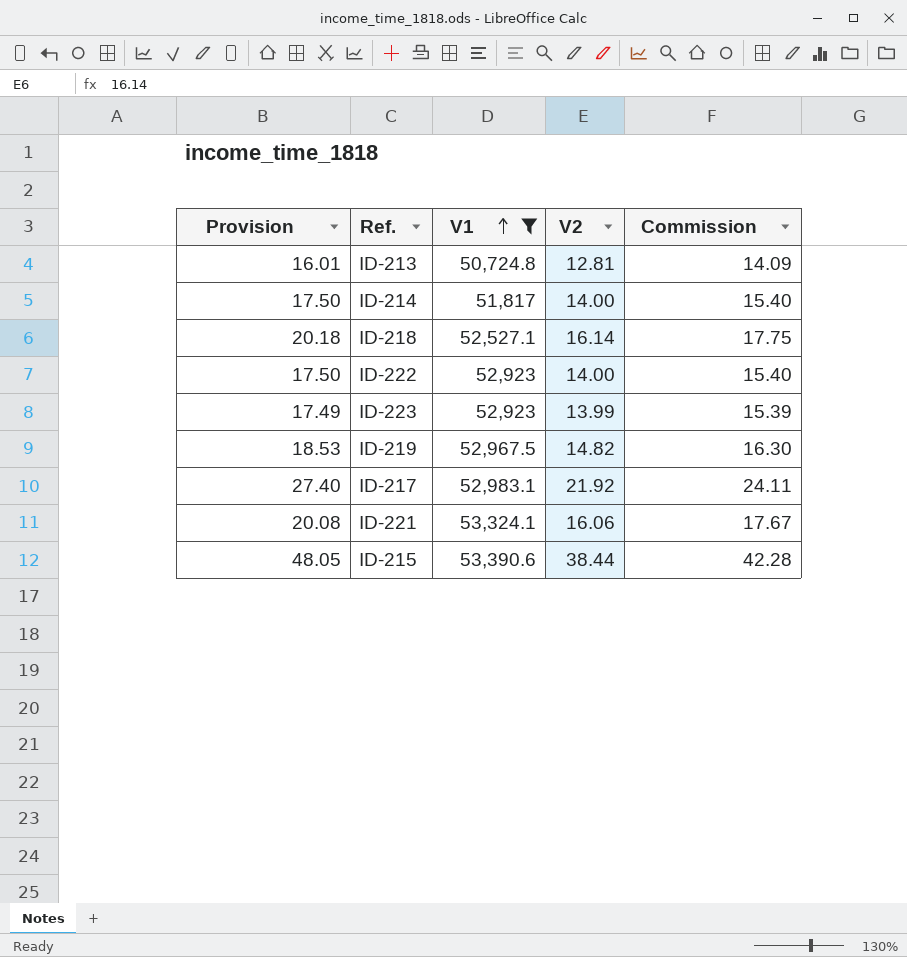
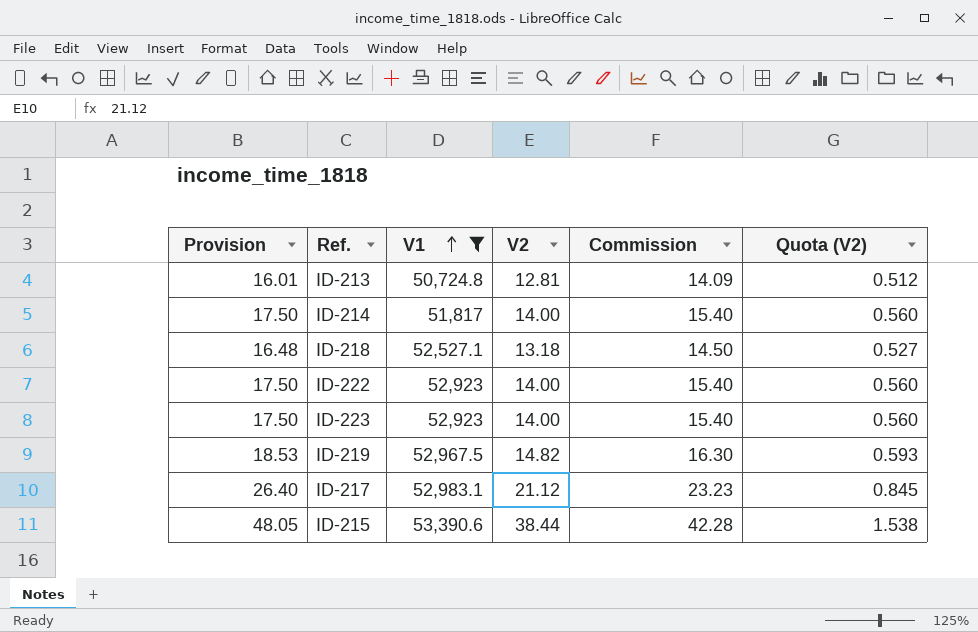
column Quota (V2) | formula: none -> [V2] * 0.04
row ID-221: 20.08 | 53,324.1 | 16.06 | 17.67 -> none
ID-218 | Provision: 20.18 -> 16.48
ID-218 | V2: 16.14 -> 13.18
ID-218 | Commission: 17.75 -> 14.50
ID-223 | Provision: 17.49 -> 17.50
ID-223 | V2: 13.99 -> 14.00
ID-223 | Commission: 15.39 -> 15.40
ID-217 | Provision: 27.40 -> 26.40
ID-217 | V2: 21.92 -> 21.12
ID-217 | Commission: 24.11 -> 23.23

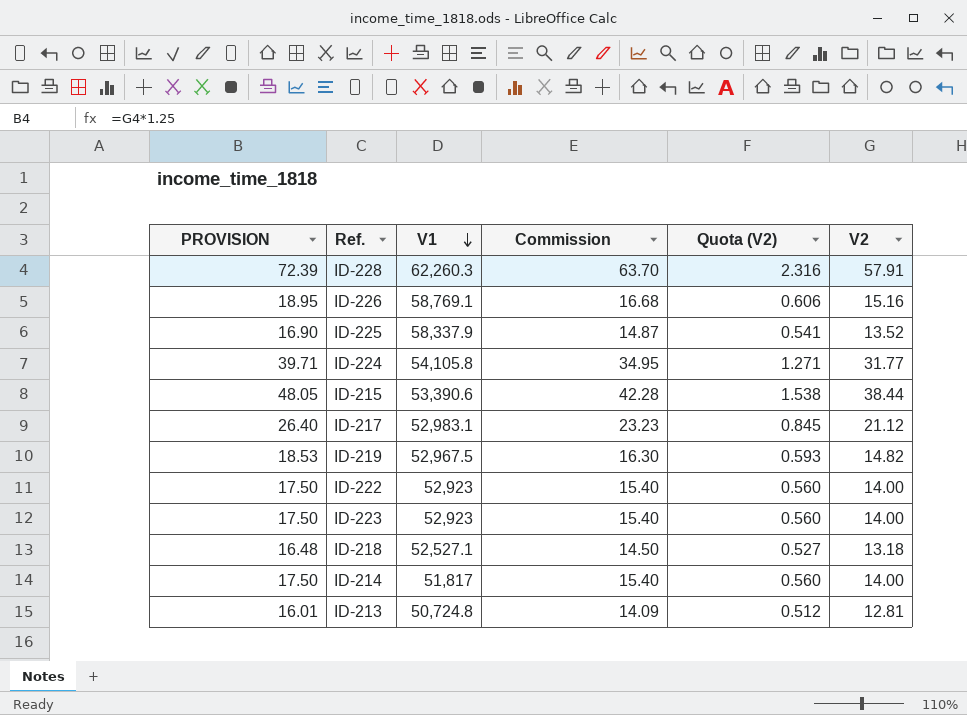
filter: V1 <= 53,390.6 -> none
row order: V1 ascending -> V1 descending
column name: Provision -> PROVISION
column V2 | position: 4 -> 6

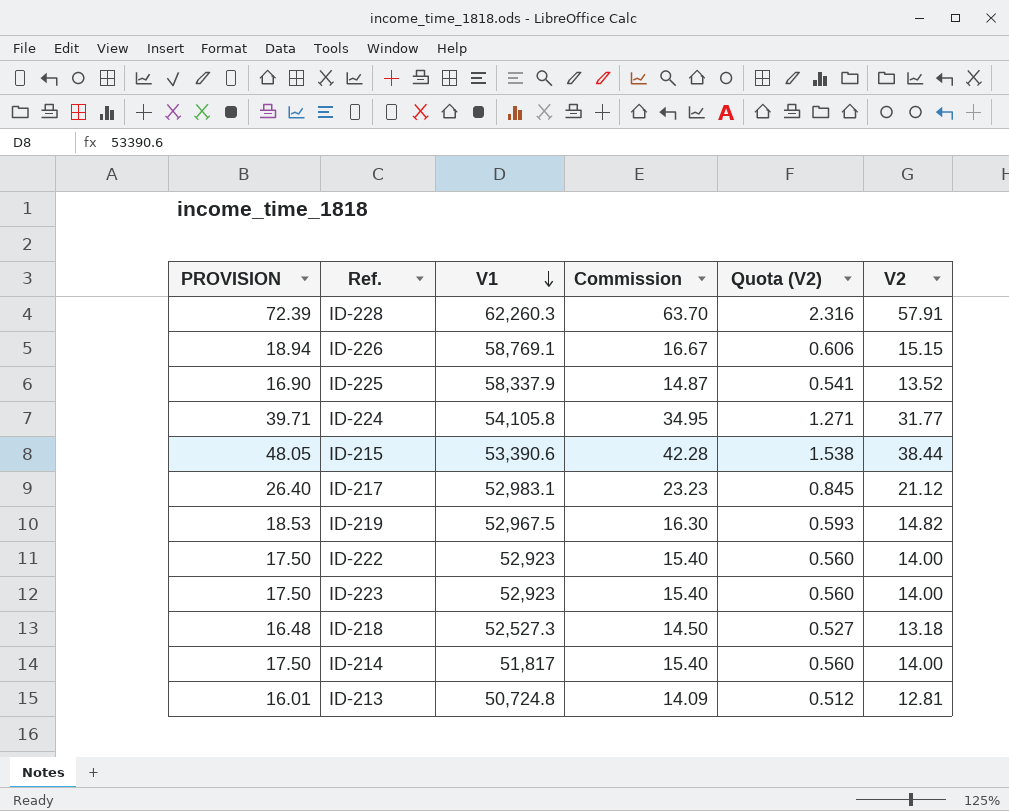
ID-226 | PROVISION: 18.95 -> 18.94
ID-226 | Commission: 16.68 -> 16.67
ID-226 | V2: 15.16 -> 15.15
ID-218 | V1: 52,527.1 -> 52,527.3

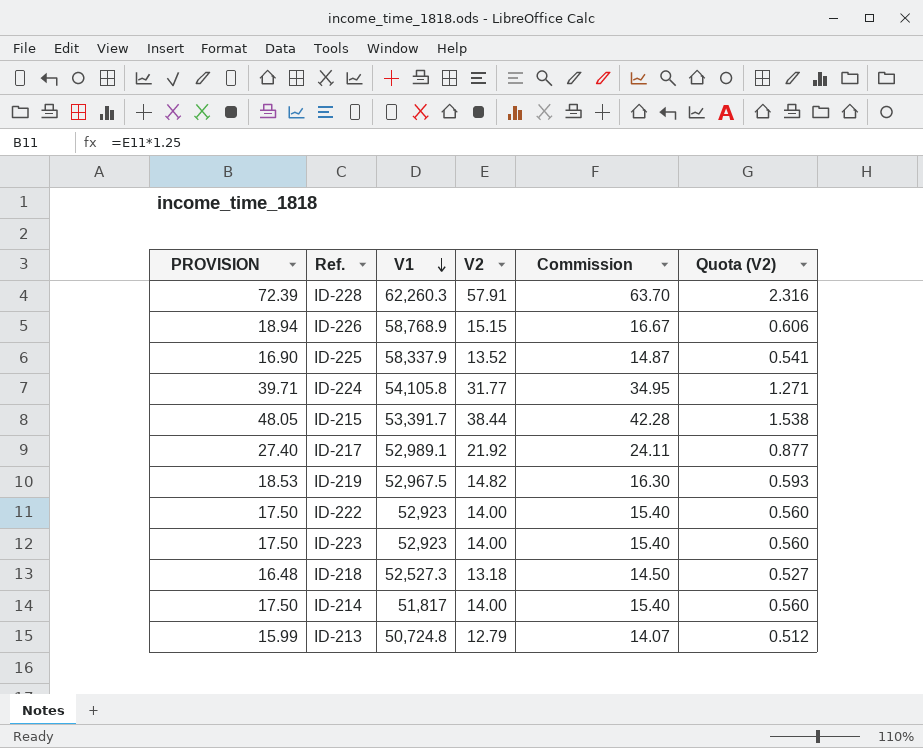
column V2 | position: 6 -> 4
ID-226 | V1: 58,769.1 -> 58,768.9
ID-215 | V1: 53,390.6 -> 53,391.7
ID-217 | PROVISION: 26.40 -> 27.40
ID-217 | V1: 52,983.1 -> 52,989.1
ID-217 | V2: 21.12 -> 21.92
ID-217 | Commission: 23.23 -> 24.11
ID-217 | Quota (V2): 0.845 -> 0.877
ID-213 | PROVISION: 16.01 -> 15.99
ID-213 | V2: 12.81 -> 12.79
ID-213 | Commission: 14.09 -> 14.07

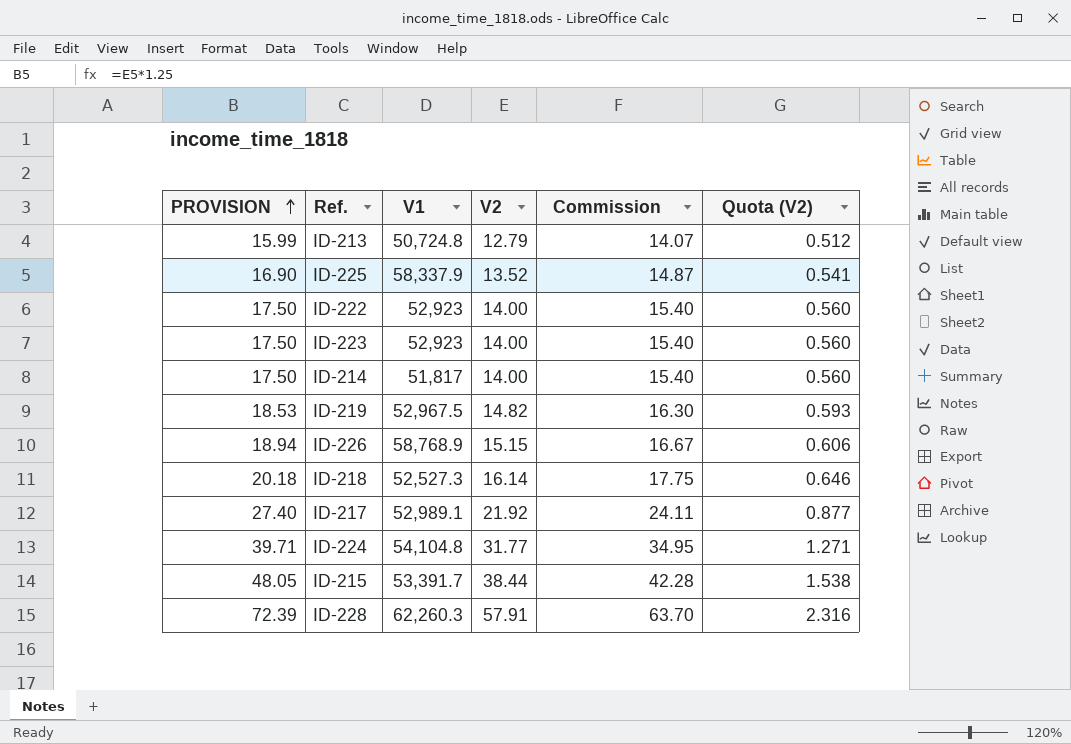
row order: V1 descending -> PROVISION ascending
ID-218 | PROVISION: 16.48 -> 20.18
ID-218 | V2: 13.18 -> 16.14
ID-218 | Commission: 14.50 -> 17.75
ID-218 | Quota (V2): 0.527 -> 0.646
ID-224 | V1: 54,105.8 -> 54,104.8

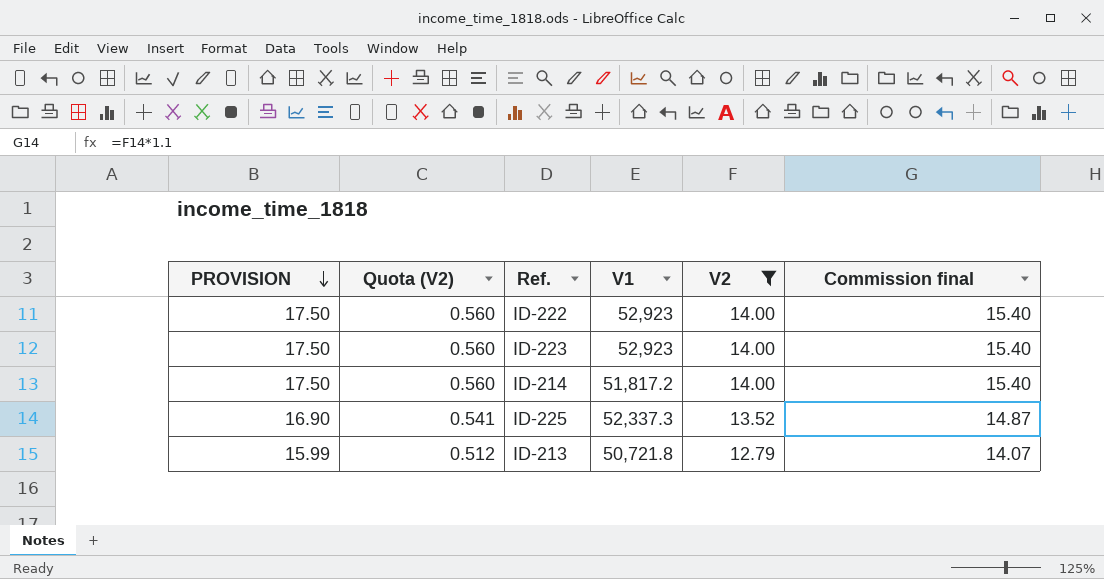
filter: none -> V2 <= 14.00
row order: PROVISION ascending -> PROVISION descending
column Quota (V2) | position: 6 -> 2
column name: Commission -> Commission final
ID-214 | V1: 51,817 -> 51,817.2
ID-225 | V1: 58,337.9 -> 52,337.3
ID-213 | V1: 50,724.8 -> 50,721.8

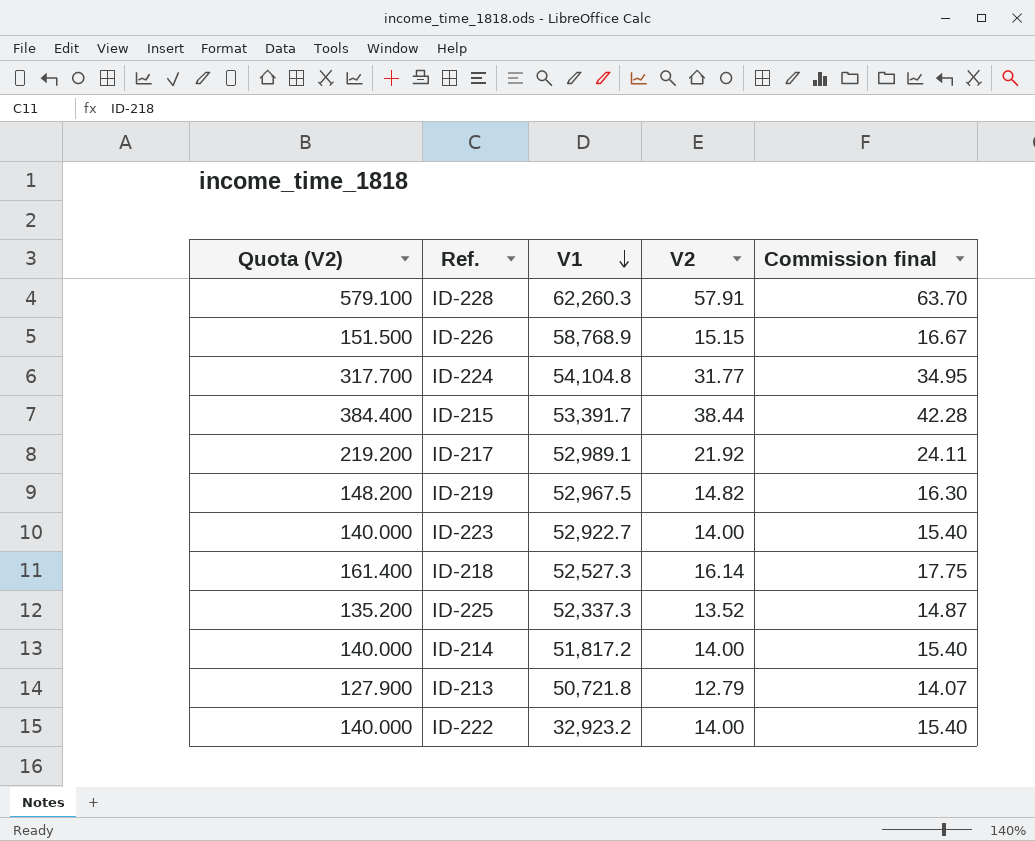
filter: V2 <= 14.00 -> none
row order: PROVISION descending -> V1 descending
column PROVISION | formula: [V2] * 1.25 -> none
column Quota (V2) | formula: [V2] * 0.04 -> [V2] * 10
ID-223 | V1: 52,923 -> 52,922.7
ID-222 | V1: 52,923 -> 32,923.2

